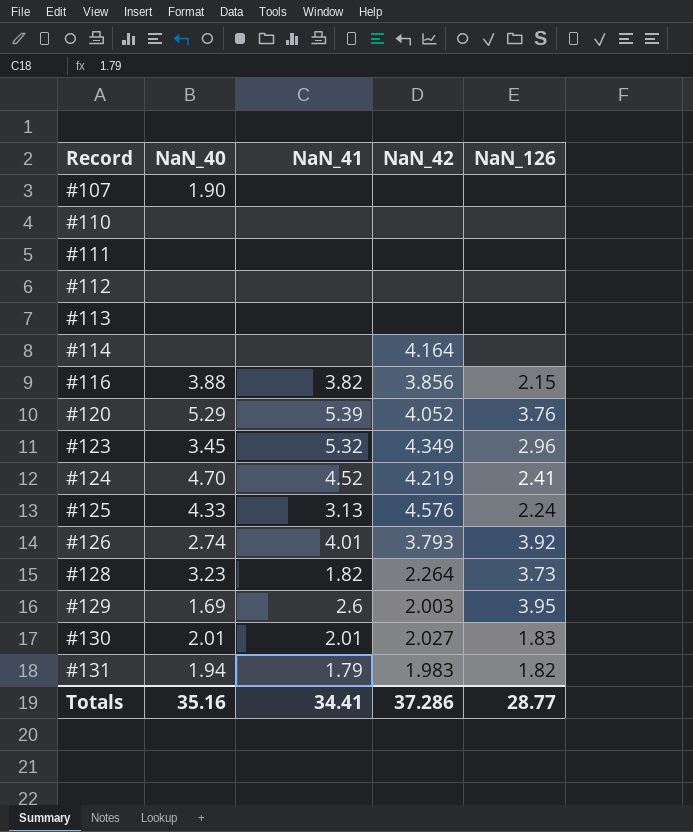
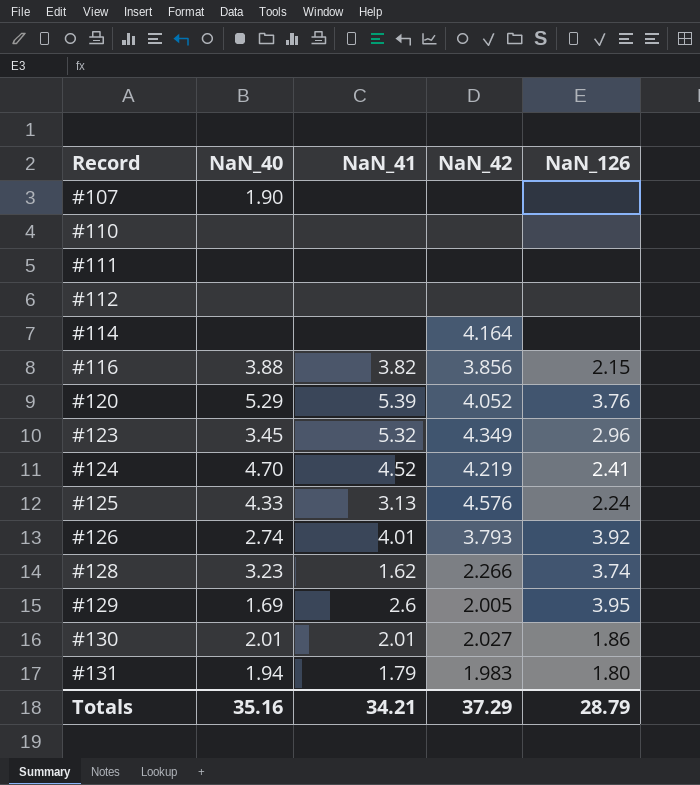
row #113: none | none | none | none -> none
#128 | NaN_41: 1.82 -> 1.62
#128 | NaN_42: 2.264 -> 2.266
#128 | NaN_126: 3.73 -> 3.74
#129 | NaN_42: 2.003 -> 2.005
#130 | NaN_126: 1.83 -> 1.86
#131 | NaN_126: 1.82 -> 1.80
Totals | NaN_41: 34.41 -> 34.21
Totals | NaN_42: 37.286 -> 37.29
Totals | NaN_126: 28.77 -> 28.79

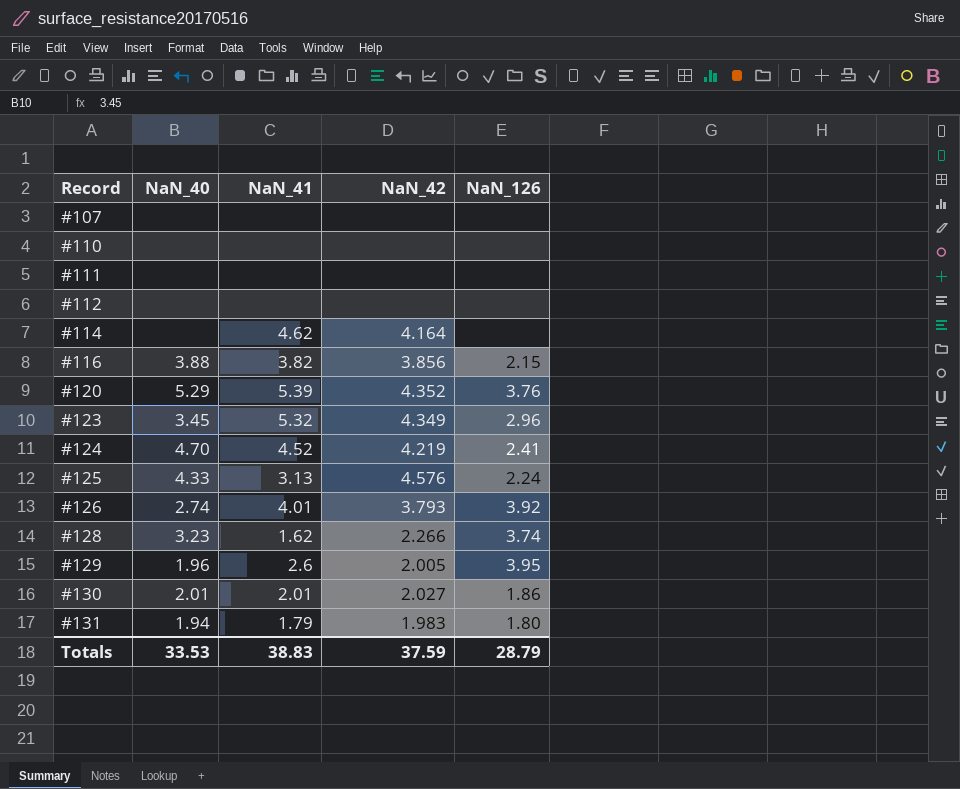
#107 | NaN_40: 1.90 -> none
#114 | NaN_41: none -> 4.62
#120 | NaN_42: 4.052 -> 4.352
#129 | NaN_40: 1.69 -> 1.96
Totals | NaN_40: 35.16 -> 33.53
Totals | NaN_41: 34.21 -> 38.83
Totals | NaN_42: 37.29 -> 37.59

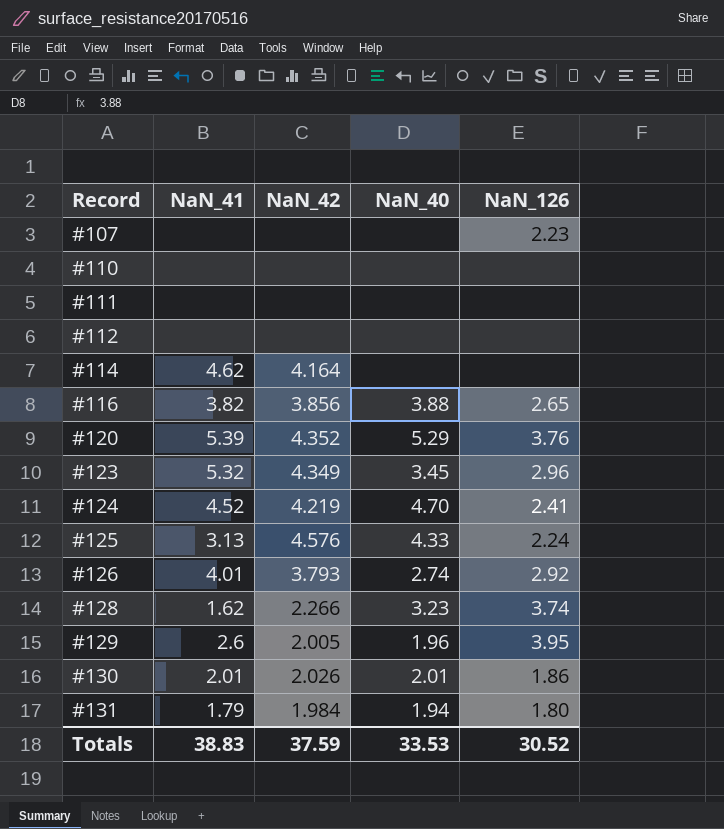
column NaN_40 | position: 2 -> 4
#107 | NaN_126: none -> 2.23
#116 | NaN_126: 2.15 -> 2.65
#126 | NaN_126: 3.92 -> 2.92
#130 | NaN_42: 2.027 -> 2.026
#131 | NaN_42: 1.983 -> 1.984
Totals | NaN_126: 28.79 -> 30.52

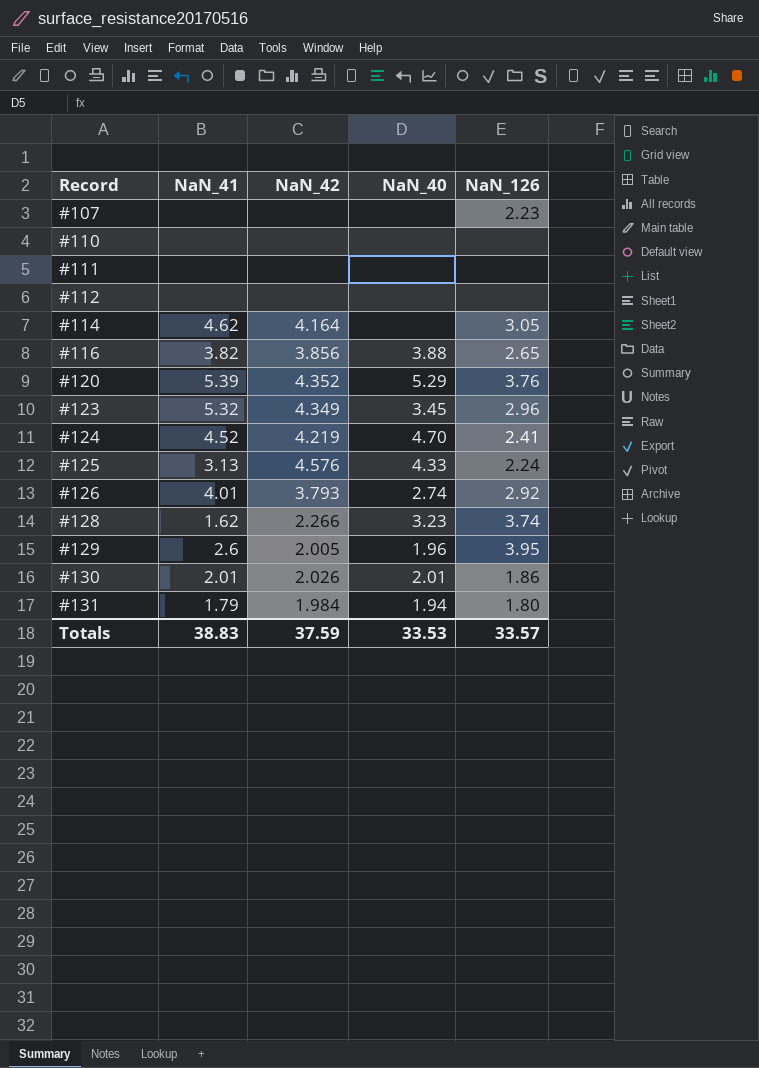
#114 | NaN_126: none -> 3.05
Totals | NaN_126: 30.52 -> 33.57

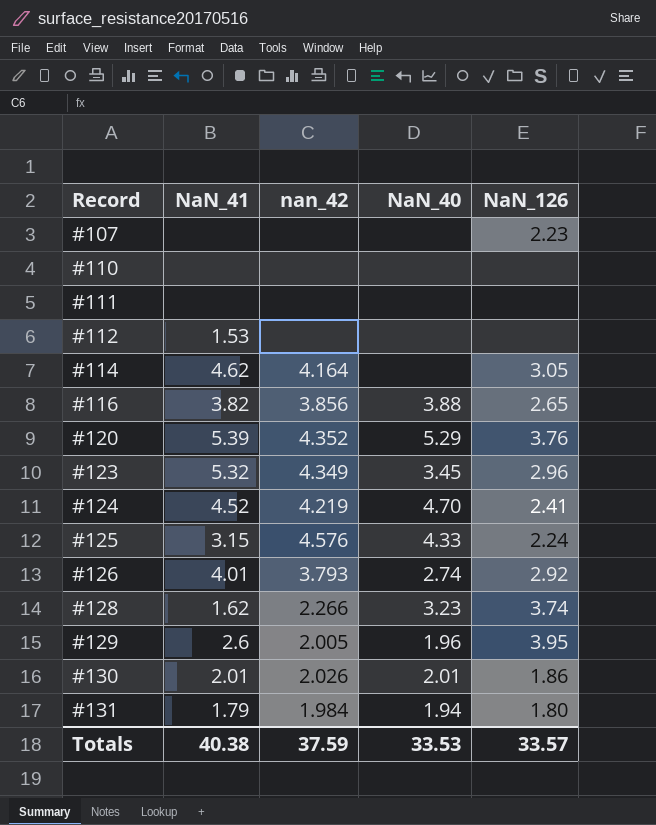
column name: NaN_42 -> nan_42
#112 | NaN_41: none -> 1.53
#125 | NaN_41: 3.13 -> 3.15
Totals | NaN_41: 38.83 -> 40.38

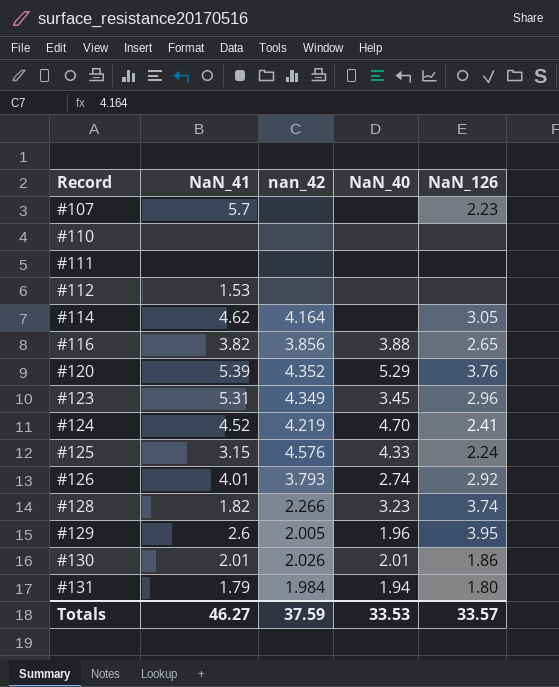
#107 | NaN_41: none -> 5.7
#123 | NaN_41: 5.32 -> 5.31
#128 | NaN_41: 1.62 -> 1.82
Totals | NaN_41: 40.38 -> 46.27

